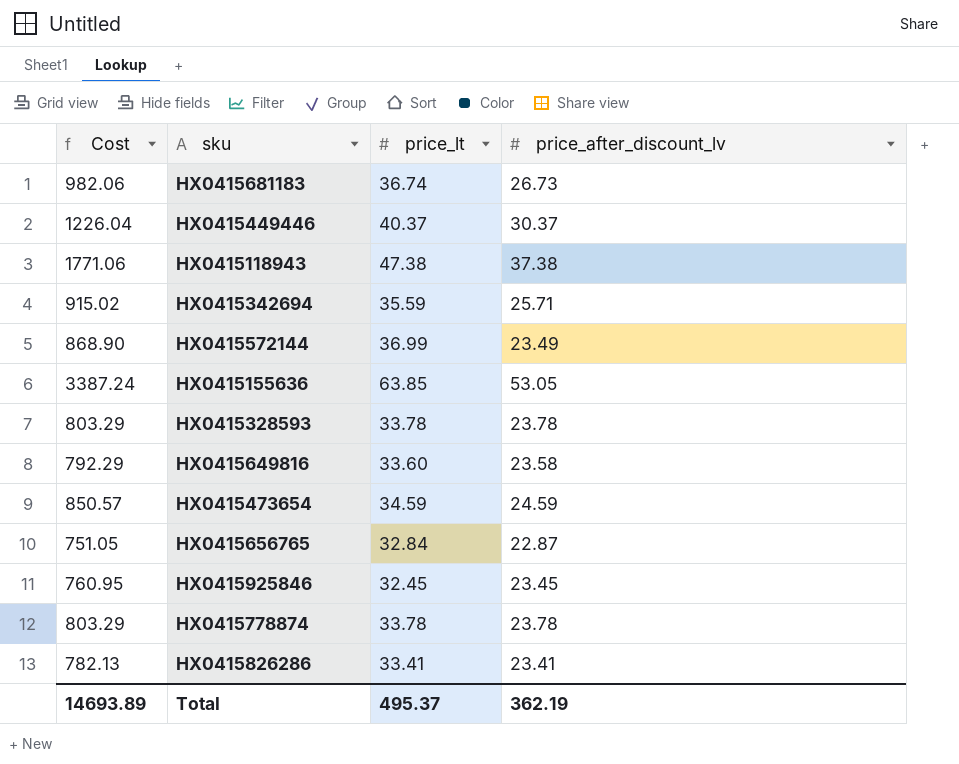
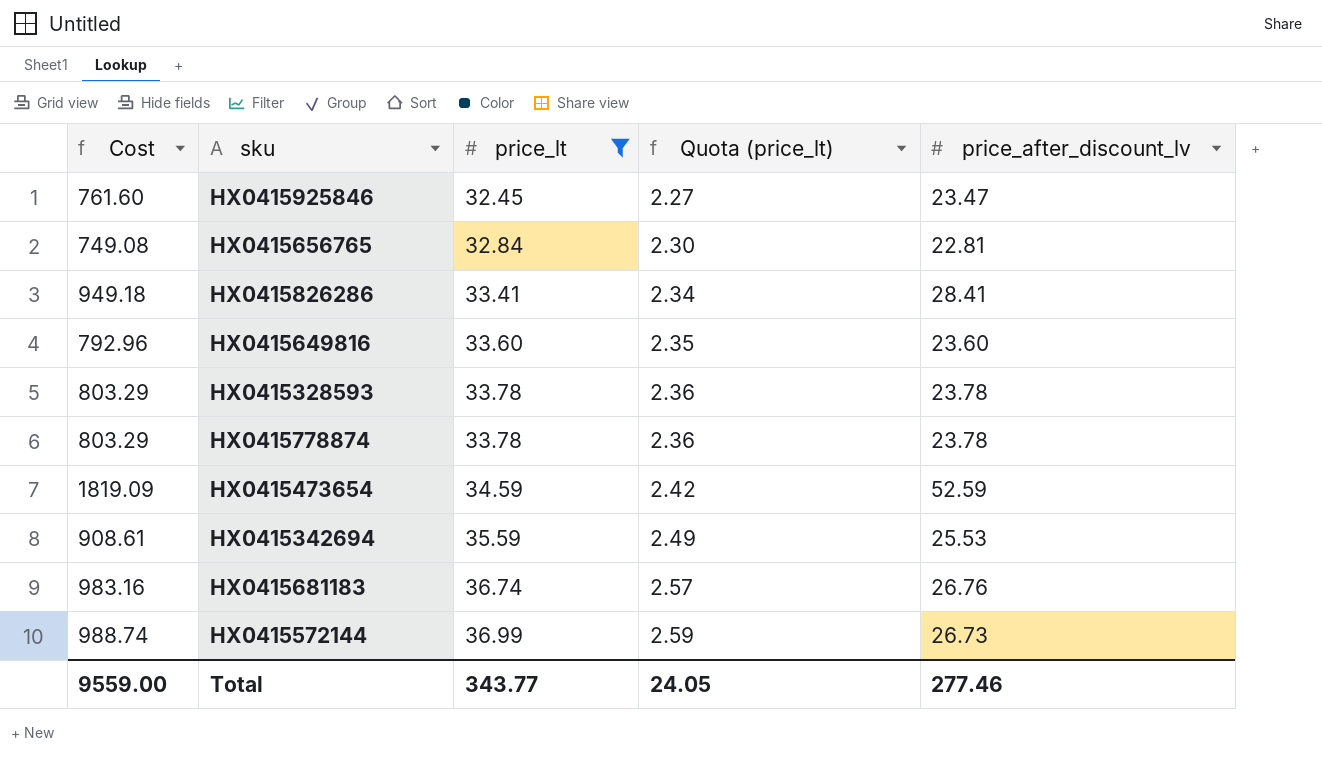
filter: none -> price_lt <= 36.99
row order: none -> price_lt ascending
column Quota (price_lt) | formula: none -> [price_lt] * 0.07
HX0415925846 | Cost: 760.95 -> 761.60
HX0415925846 | price_after_discount_lv: 23.45 -> 23.47
HX0415656765 | Cost: 751.05 -> 749.08
HX0415656765 | price_after_discount_lv: 22.87 -> 22.81
HX0415826286 | Cost: 782.13 -> 949.18
HX0415826286 | price_after_discount_lv: 23.41 -> 28.41
HX0415649816 | Cost: 792.29 -> 792.96
HX0415649816 | price_after_discount_lv: 23.58 -> 23.60
HX0415473654 | Cost: 850.57 -> 1819.09
HX0415473654 | price_after_discount_lv: 24.59 -> 52.59
HX0415342694 | Cost: 915.02 -> 908.61
HX0415342694 | price_after_discount_lv: 25.71 -> 25.53
HX0415681183 | Cost: 982.06 -> 983.16
HX0415681183 | price_after_discount_lv: 26.73 -> 26.76
HX0415572144 | Cost: 868.90 -> 988.74
HX0415572144 | price_after_discount_lv: 23.49 -> 26.73
Total | Cost: 14693.89 -> 9559.00
Total | price_lt: 495.37 -> 343.77
Total | price_after_discount_lv: 362.19 -> 277.46

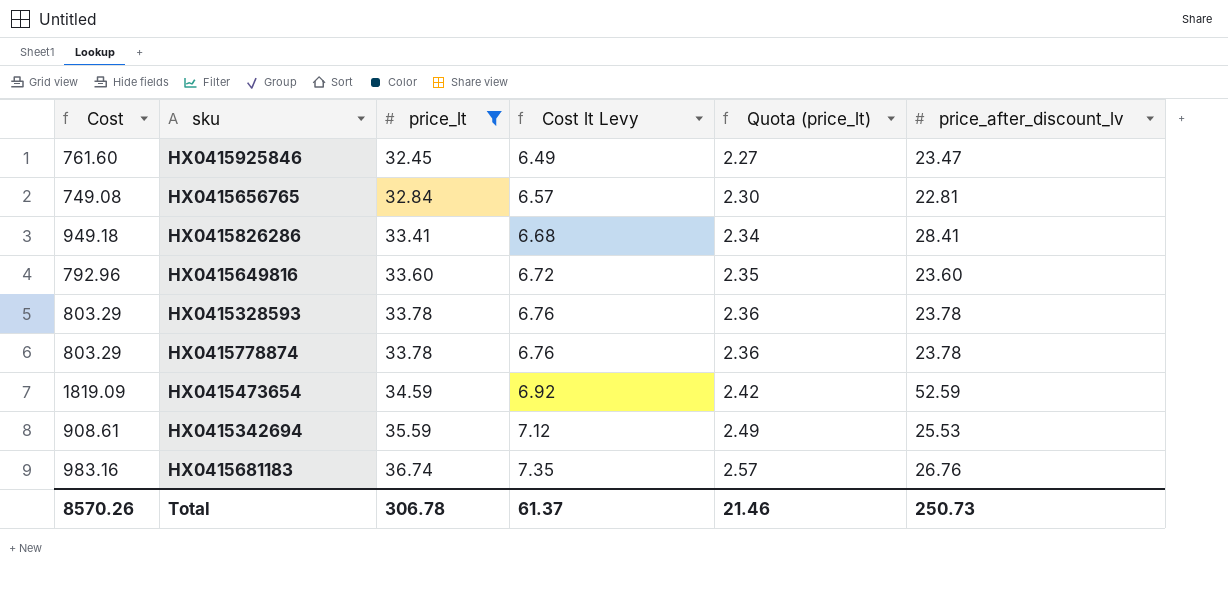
column Cost lt Levy | formula: none -> [price_lt] * 0.2
row HX0415572144: 988.74 | 36.99 | 2.59 | 26.73 -> none
Total | Cost: 9559.00 -> 8570.26
Total | price_lt: 343.77 -> 306.78
Total | Quota (price_lt): 24.05 -> 21.46
Total | price_after_discount_lv: 277.46 -> 250.73

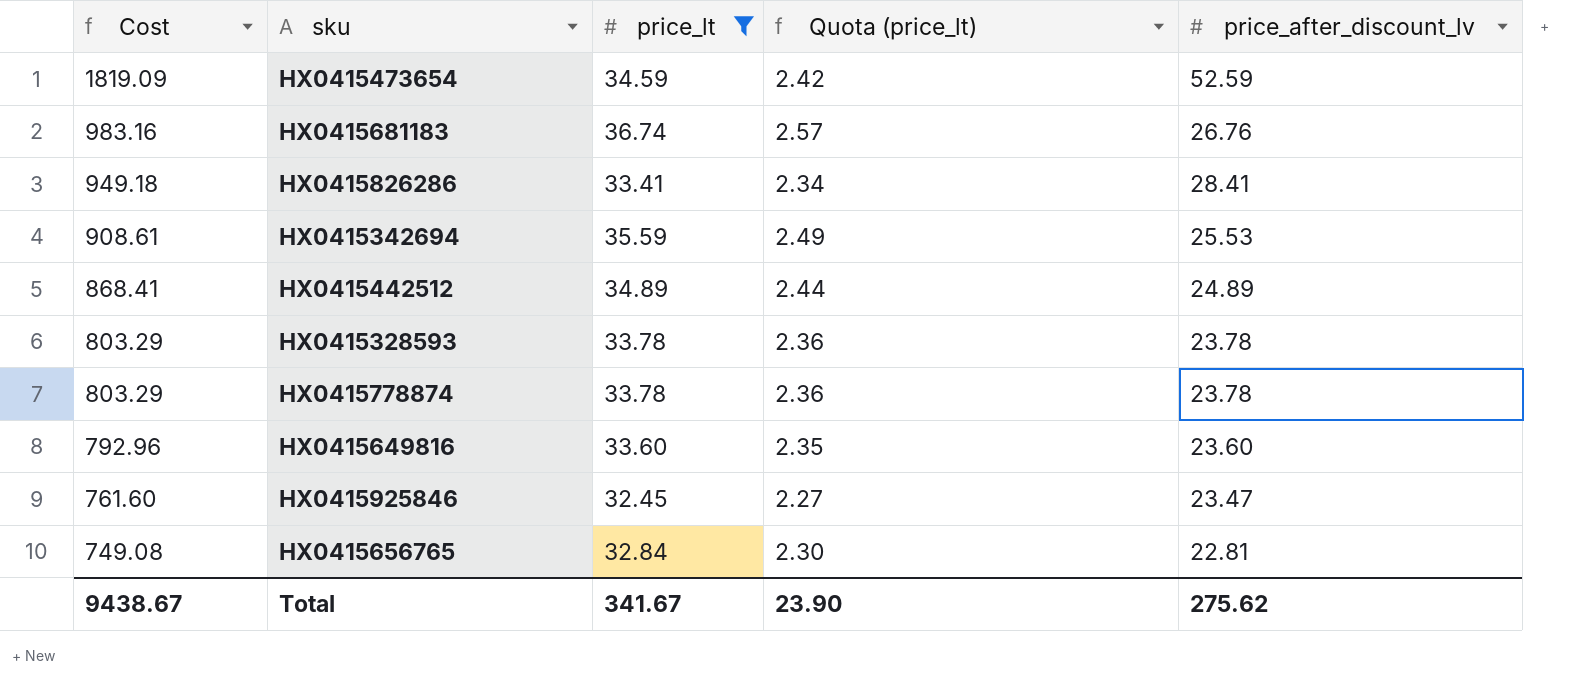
row order: price_lt ascending -> Cost descending
column Cost lt Levy | formula: [price_lt] * 0.2 -> none
row HX0415442512: none -> 868.41 | 34.89 | 2.44 | 24.89
Total | Cost: 8570.26 -> 9438.67
Total | price_lt: 306.78 -> 341.67
Total | Quota (price_lt): 21.46 -> 23.90
Total | price_after_discount_lv: 250.73 -> 275.62

